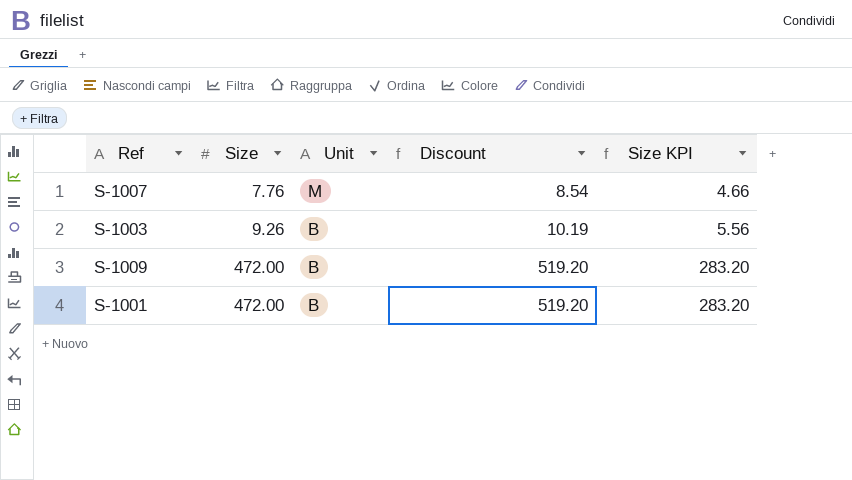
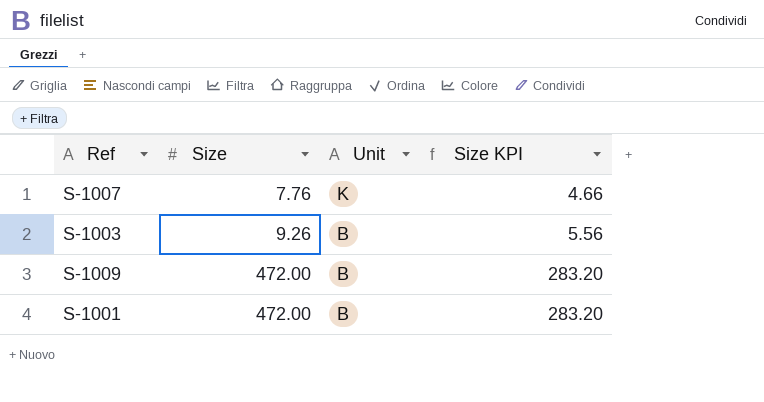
column Discount | formula: [Size] * 1.1 -> none
S-1007 | Unit: M -> K

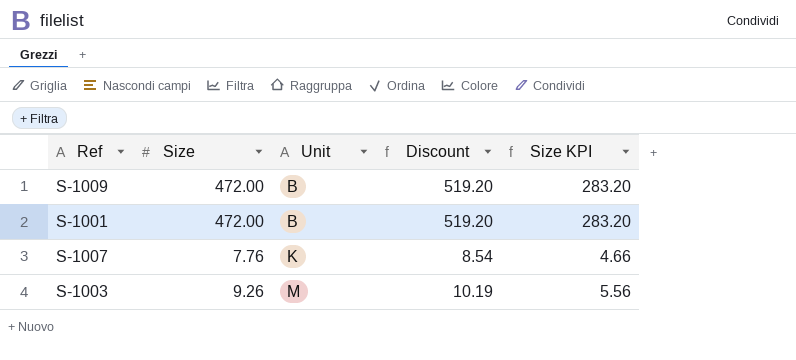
row order: Size ascending -> Unit ascending
column Discount | formula: none -> [Size] * 1.1
S-1003 | Unit: B -> M

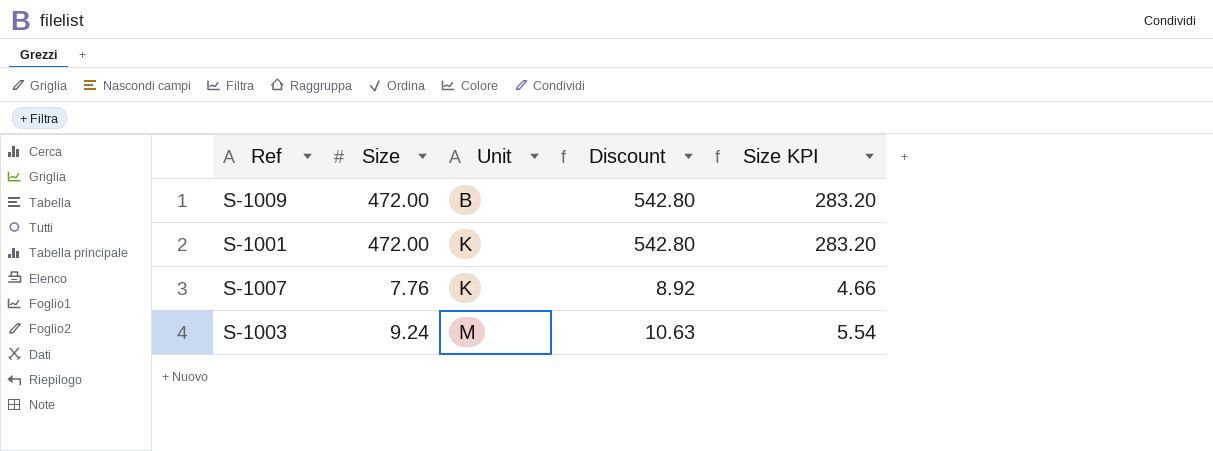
column Discount | formula: [Size] * 1.1 -> [Size] * 1.15
S-1001 | Unit: B -> K
S-1003 | Size: 9.26 -> 9.24
S-1003 | Size KPI: 5.56 -> 5.54

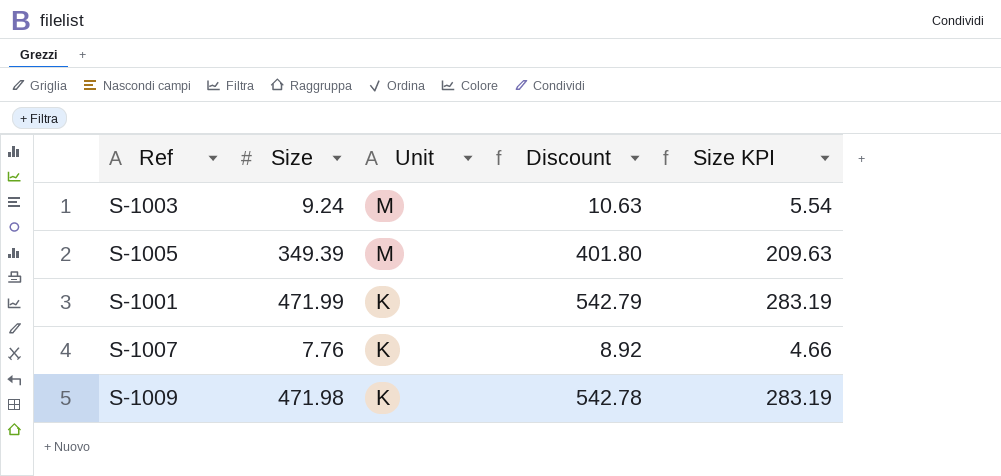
row order: Unit ascending -> Unit descending
row S-1005: none -> 349.39 | M | 401.80 | 209.63
S-1001 | Size: 472.00 -> 471.99
S-1001 | Discount: 542.80 -> 542.79
S-1001 | Size KPI: 283.20 -> 283.19
S-1009 | Size: 472.00 -> 471.98
S-1009 | Unit: B -> K
S-1009 | Discount: 542.80 -> 542.78
S-1009 | Size KPI: 283.20 -> 283.19

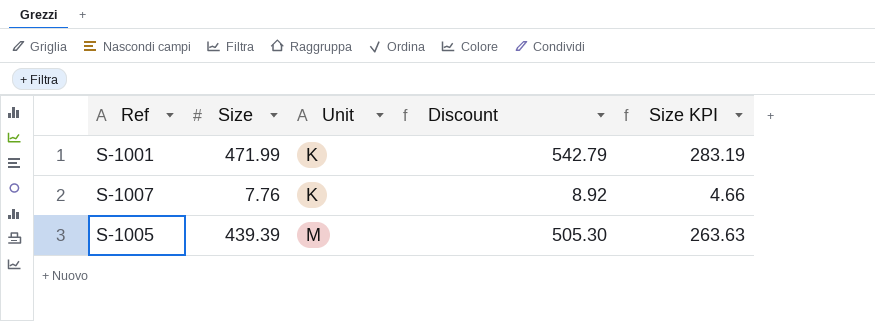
row order: Unit descending -> Unit ascending
row S-1003: 9.24 | M | 10.63 | 5.54 -> none
row S-1009: 471.98 | K | 542.78 | 283.19 -> none
S-1005 | Size: 349.39 -> 439.39
S-1005 | Discount: 401.80 -> 505.30
S-1005 | Size KPI: 209.63 -> 263.63

